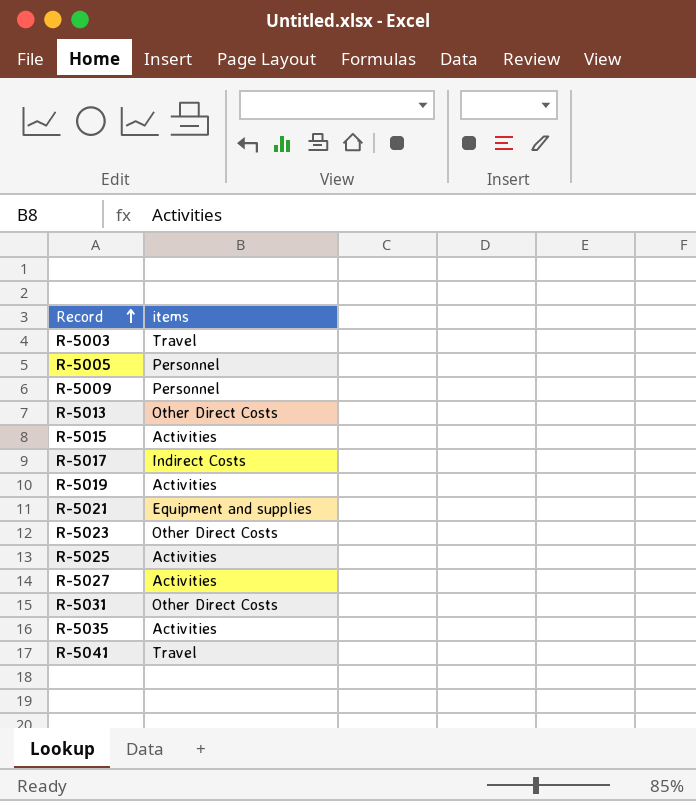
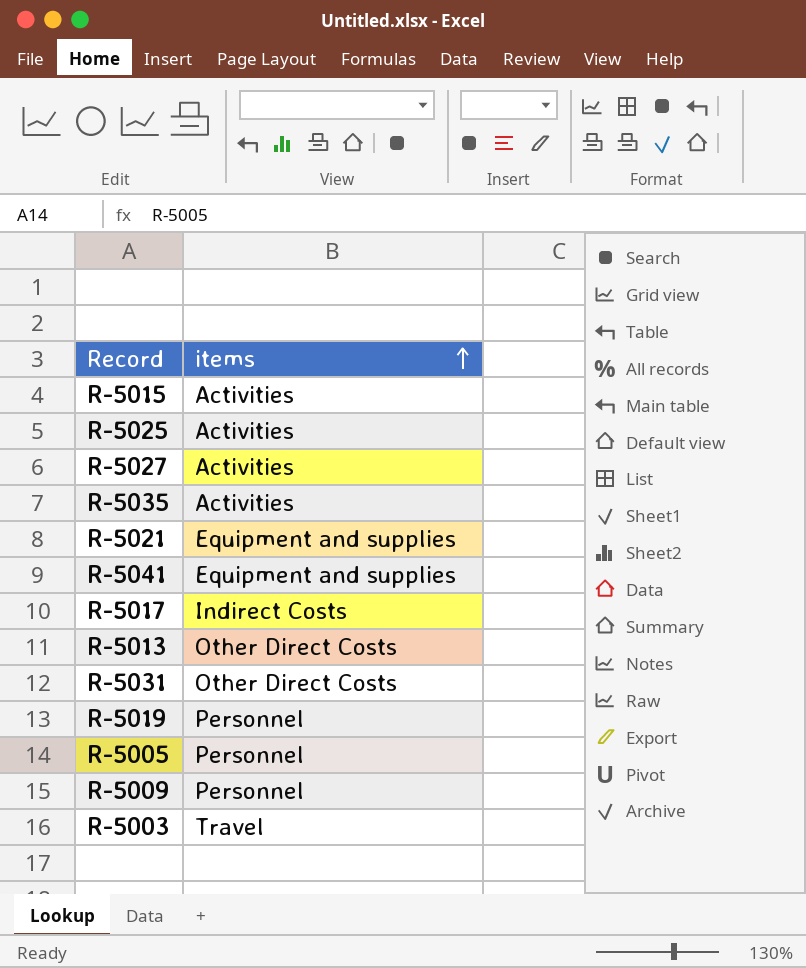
row order: Record ascending -> items ascending
row R-5023: Other Direct Costs -> none
R-5041 | items: Travel -> Equipment and supplies
R-5019 | items: Activities -> Personnel

